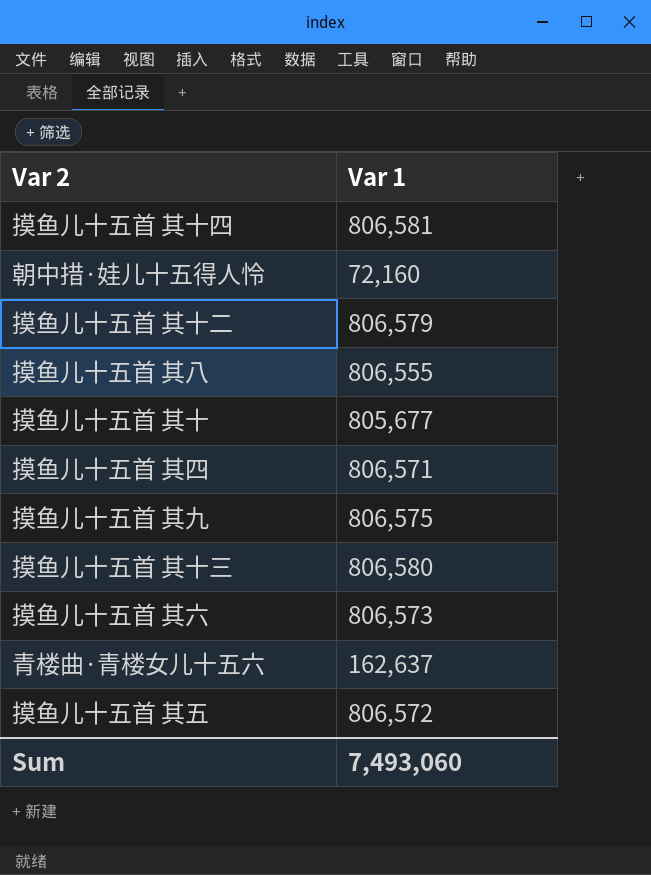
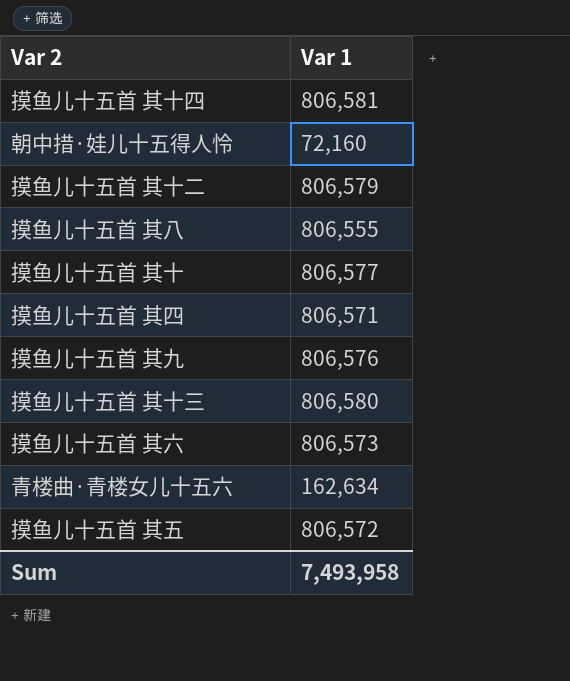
摸鱼儿十五首 其十 | Var 1: 805,677 -> 806,577
摸鱼儿十五首 其九 | Var 1: 806,575 -> 806,576
青楼曲·青楼女儿十五六 | Var 1: 162,637 -> 162,634
Sum | Var 1: 7,493,060 -> 7,493,958

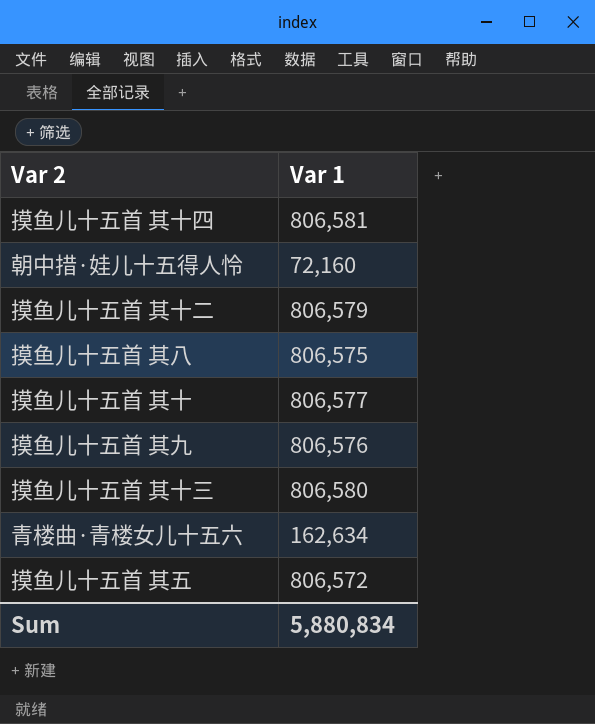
row 摸鱼儿十五首 其四: 806,571 -> none
row 摸鱼儿十五首 其六: 806,573 -> none
摸鱼儿十五首 其八 | Var 1: 806,555 -> 806,575
Sum | Var 1: 7,493,958 -> 5,880,834

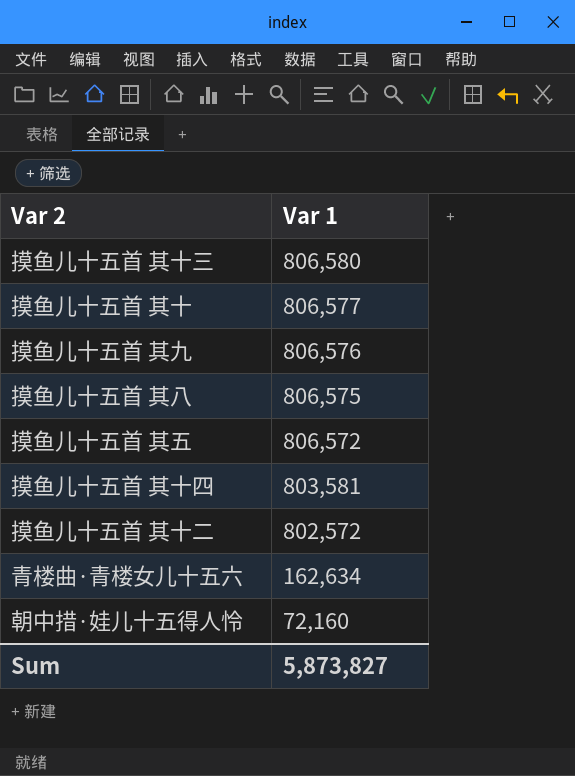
row order: none -> Var 1 descending
摸鱼儿十五首 其十四 | Var 1: 806,581 -> 803,581
摸鱼儿十五首 其十二 | Var 1: 806,579 -> 802,572
Sum | Var 1: 5,880,834 -> 5,873,827

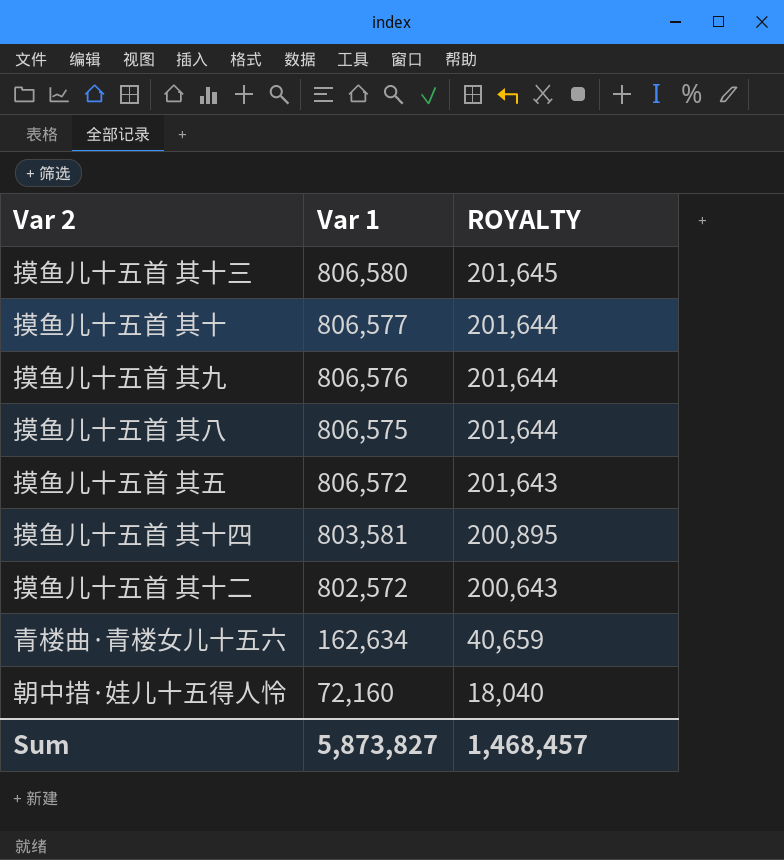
column ROYALTY | formula: none -> [Var 1] * 0.25

